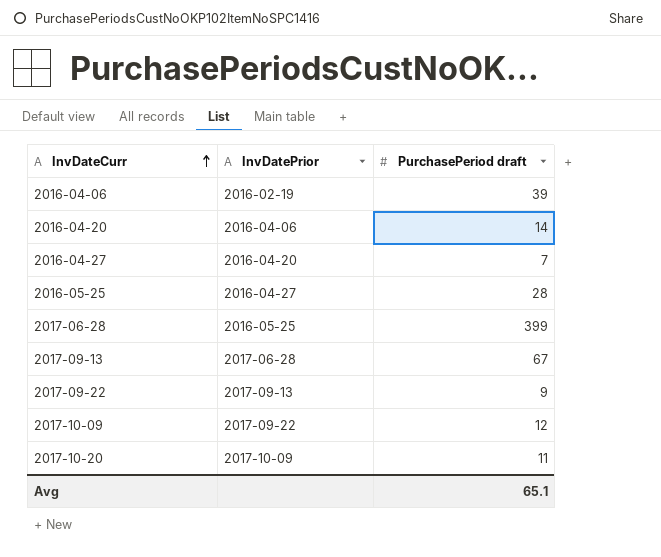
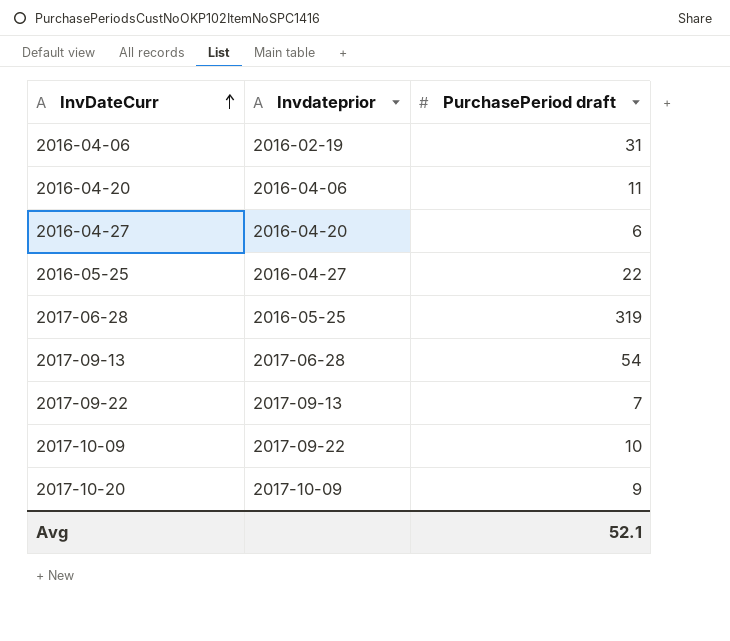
column name: InvDatePrior -> Invdateprior
2016-04-06 | PurchasePeriod draft: 39 -> 31
2016-04-20 | PurchasePeriod draft: 14 -> 11
2016-04-27 | PurchasePeriod draft: 7 -> 6
2016-05-25 | PurchasePeriod draft: 28 -> 22
2017-06-28 | PurchasePeriod draft: 399 -> 319
2017-09-13 | PurchasePeriod draft: 67 -> 54
2017-09-22 | PurchasePeriod draft: 9 -> 7
2017-10-09 | PurchasePeriod draft: 12 -> 10
2017-10-20 | PurchasePeriod draft: 11 -> 9
Avg | PurchasePeriod draft: 65.1 -> 52.1

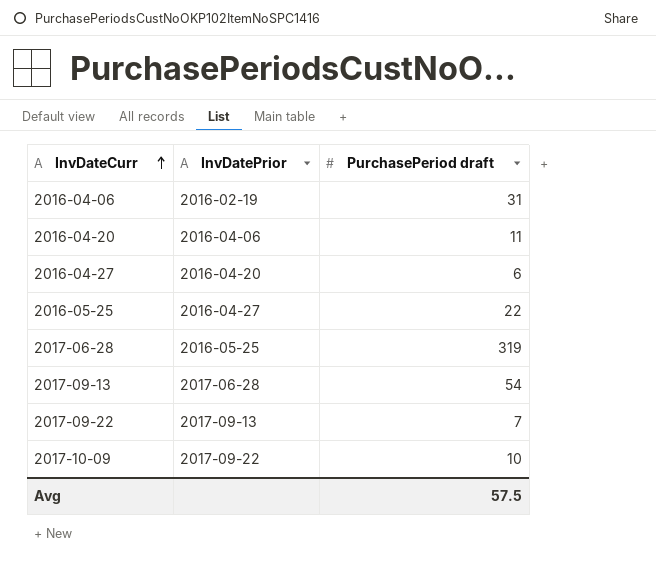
column name: Invdateprior -> InvDatePrior
row 2017-10-20: 2017-10-09 | 9 -> none
Avg | PurchasePeriod draft: 52.1 -> 57.5

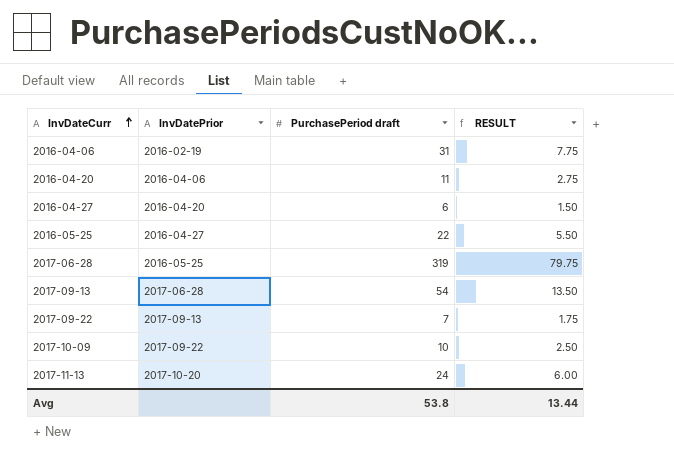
column RESULT | formula: none -> [PurchasePeriod draft] * 0.25
row 2017-11-13: none -> 2017-10-20 | 24 | 6.00
Avg | PurchasePeriod draft: 57.5 -> 53.8

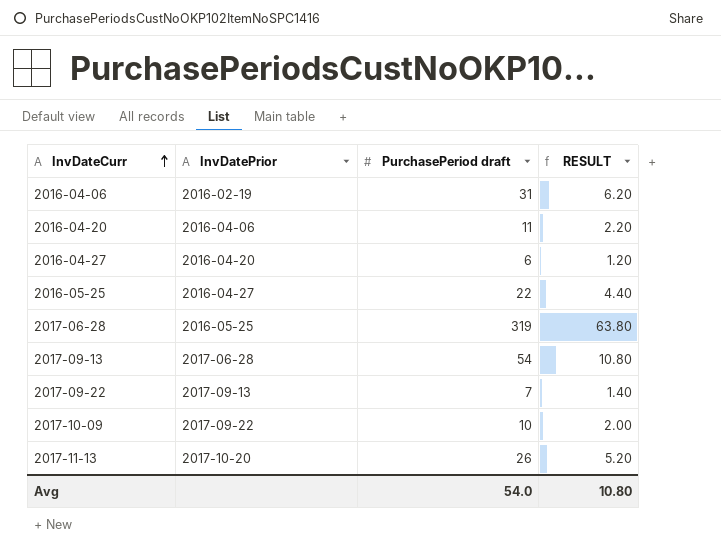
column RESULT | formula: [PurchasePeriod draft] * 0.25 -> [PurchasePeriod draft] * 0.2
2017-11-13 | PurchasePeriod draft: 24 -> 26
Avg | PurchasePeriod draft: 53.8 -> 54.0
Avg | RESULT: 13.44 -> 10.80

